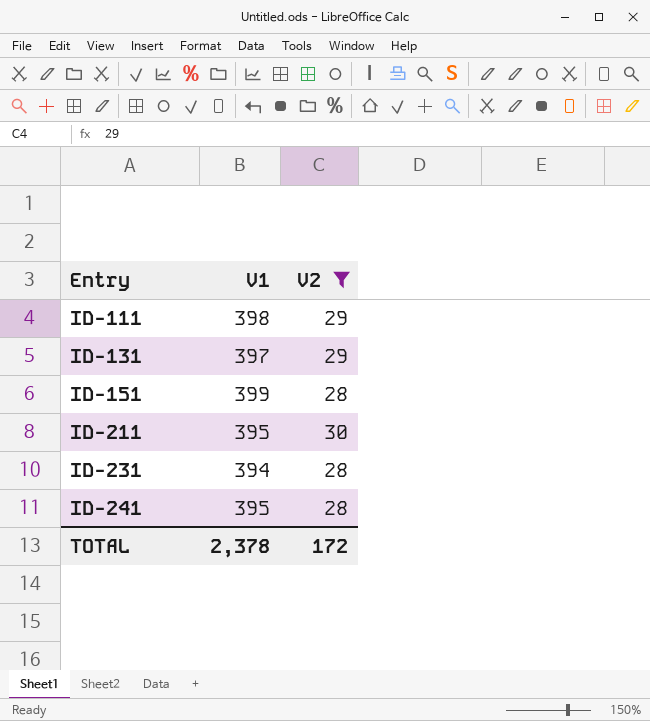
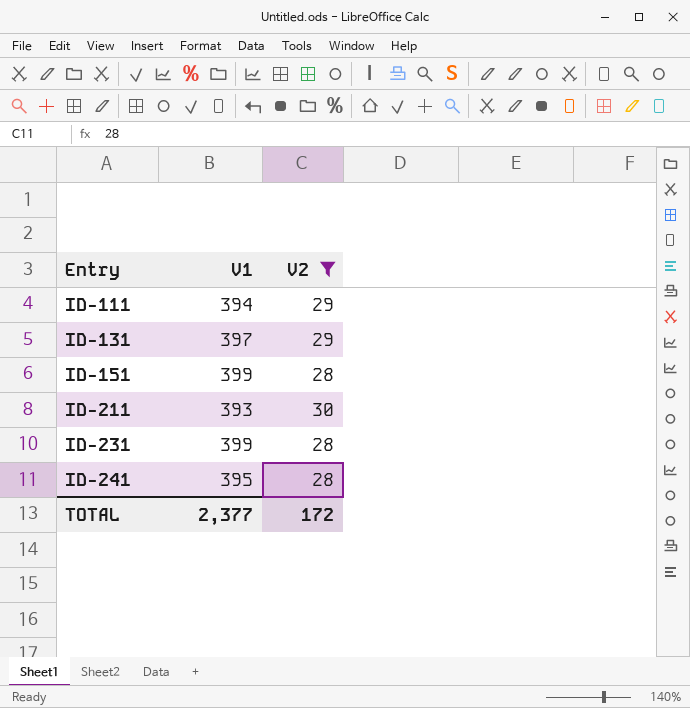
ID-111 | V1: 398 -> 394
ID-211 | V1: 395 -> 393
ID-231 | V1: 394 -> 399
TOTAL | V1: 2,378 -> 2,377

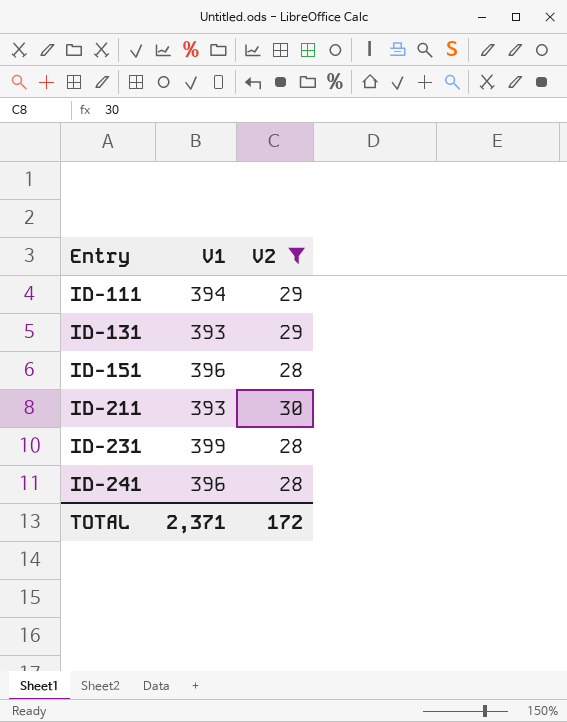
ID-131 | V1: 397 -> 393
ID-151 | V1: 399 -> 396
ID-241 | V1: 395 -> 396
TOTAL | V1: 2,377 -> 2,371

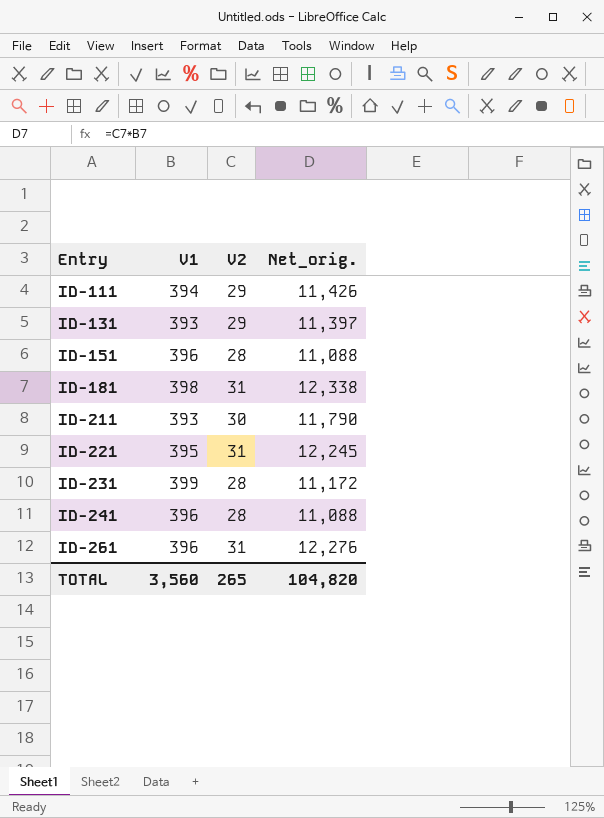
filter: V2 != 31 -> none
column Net_orig. | formula: none -> [V1] * [V2]
TOTAL | V1: 2,371 -> 3,560
TOTAL | V2: 172 -> 265

